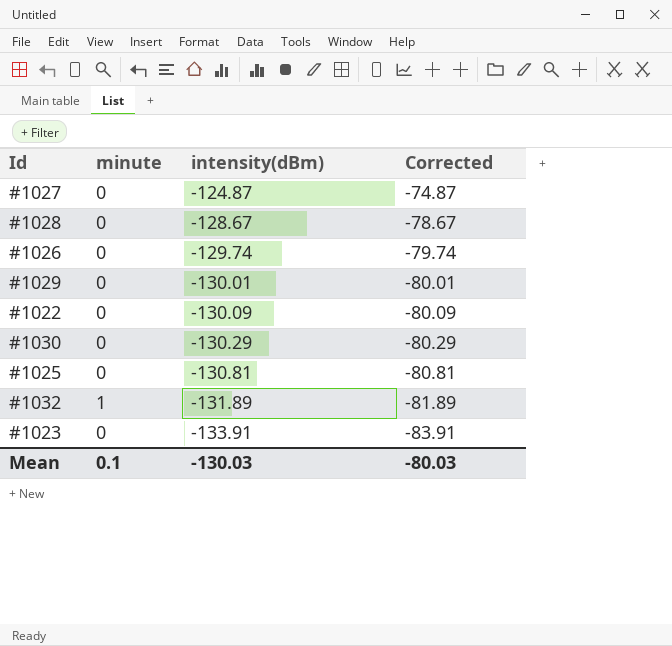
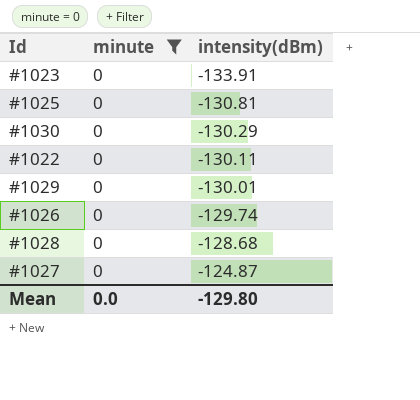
filter: none -> minute = 0
row order: intensity(dBm) descending -> intensity(dBm) ascending
column Corrected | formula: [intensity(dBm)] + 50 -> none
#1022 | intensity(dBm): -130.09 -> -130.11
#1028 | intensity(dBm): -128.67 -> -128.68
Mean | minute: 0.1 -> 0.0
Mean | intensity(dBm): -130.03 -> -129.80

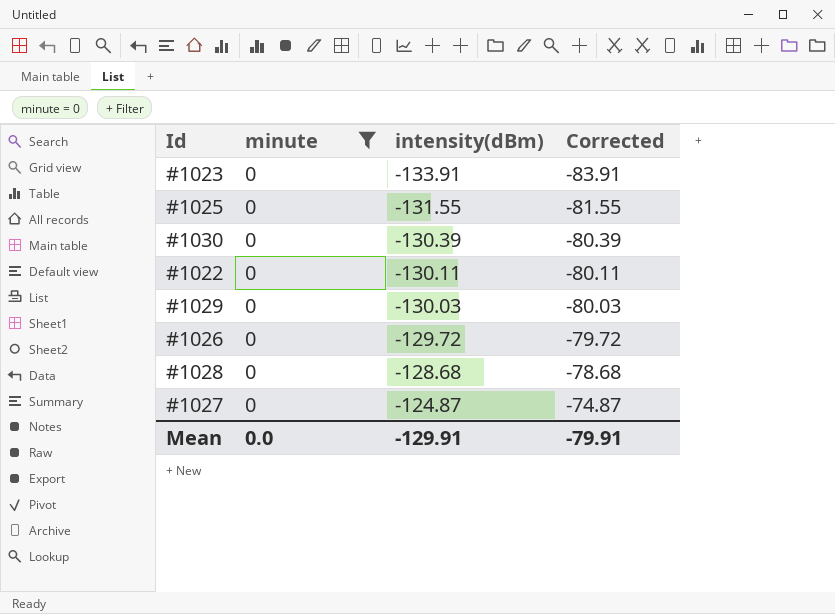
column Corrected | formula: none -> [intensity(dBm)] + 50
#1025 | intensity(dBm): -130.81 -> -131.55
#1030 | intensity(dBm): -130.29 -> -130.39
#1029 | intensity(dBm): -130.01 -> -130.03
#1026 | intensity(dBm): -129.74 -> -129.72
Mean | intensity(dBm): -129.80 -> -129.91

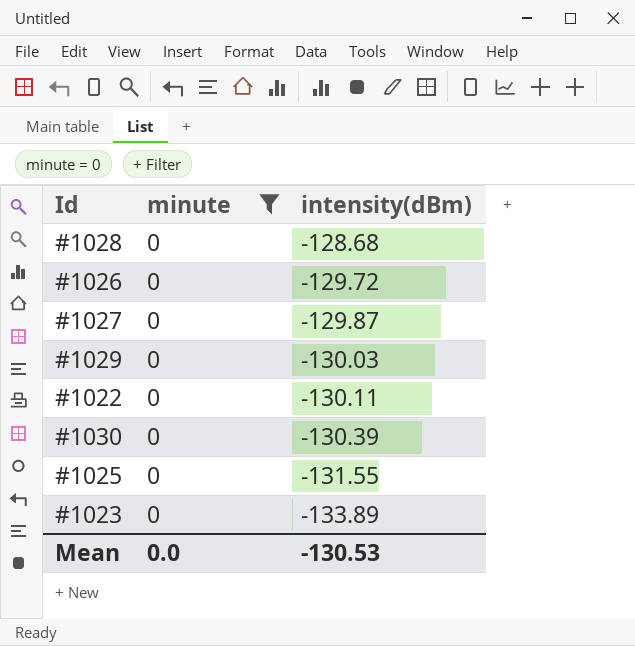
row order: intensity(dBm) ascending -> intensity(dBm) descending
column Corrected | formula: [intensity(dBm)] + 50 -> none
#1027 | intensity(dBm): -124.87 -> -129.87
#1023 | intensity(dBm): -133.91 -> -133.89
Mean | intensity(dBm): -129.91 -> -130.53

